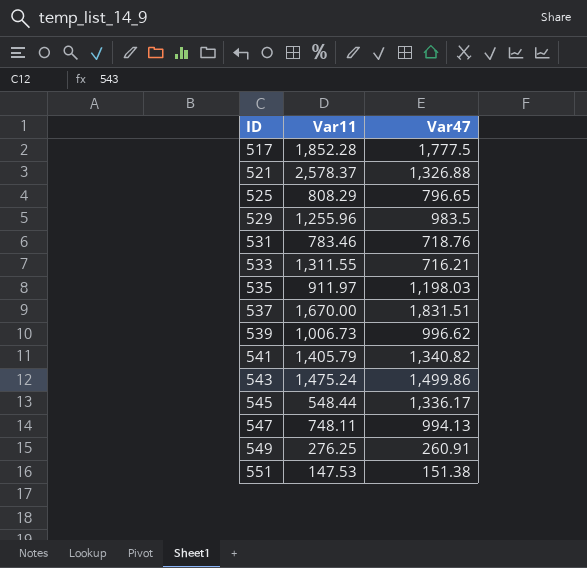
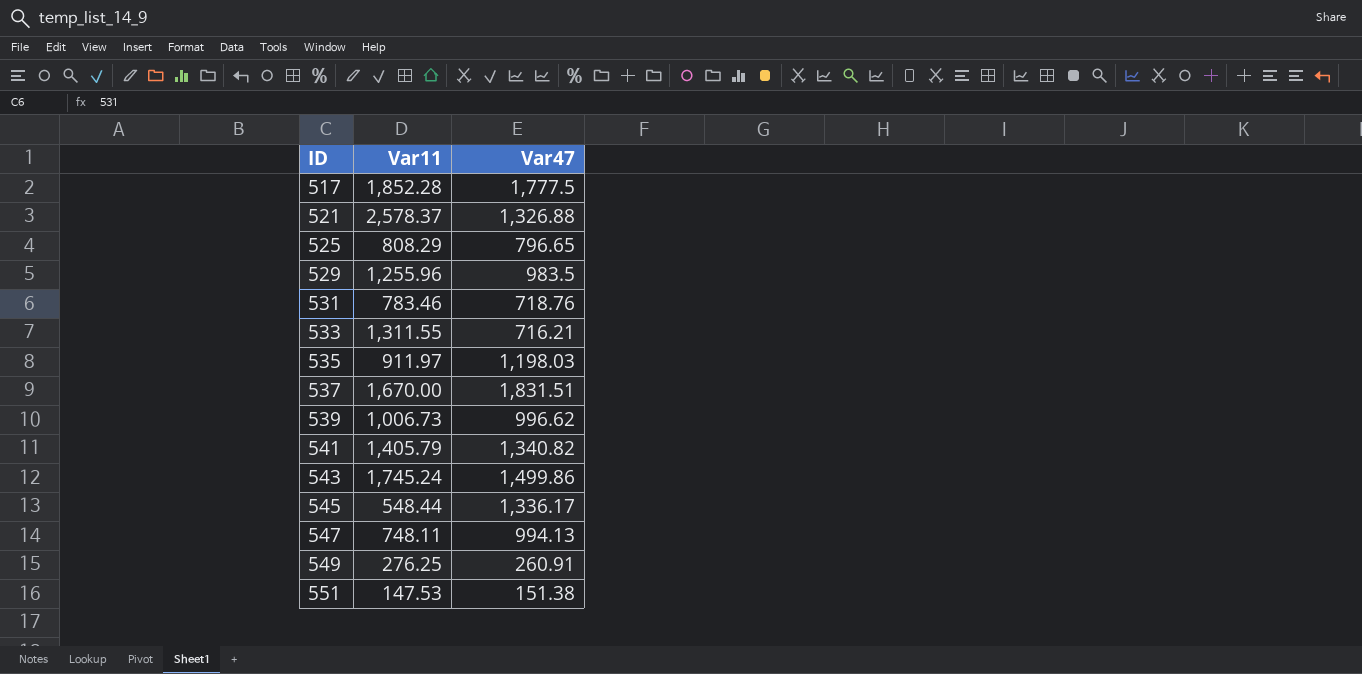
543 | Var11: 1,475.24 -> 1,745.24

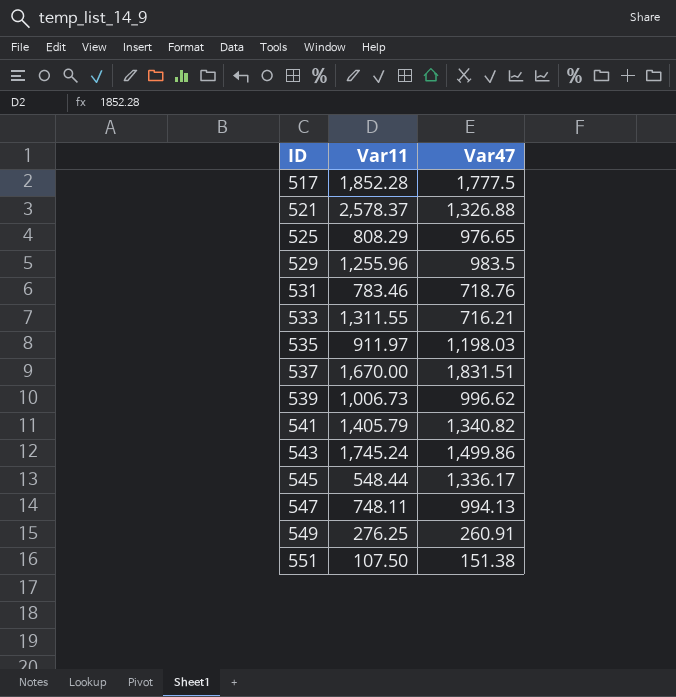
525 | Var47: 796.65 -> 976.65
551 | Var11: 147.53 -> 107.50

